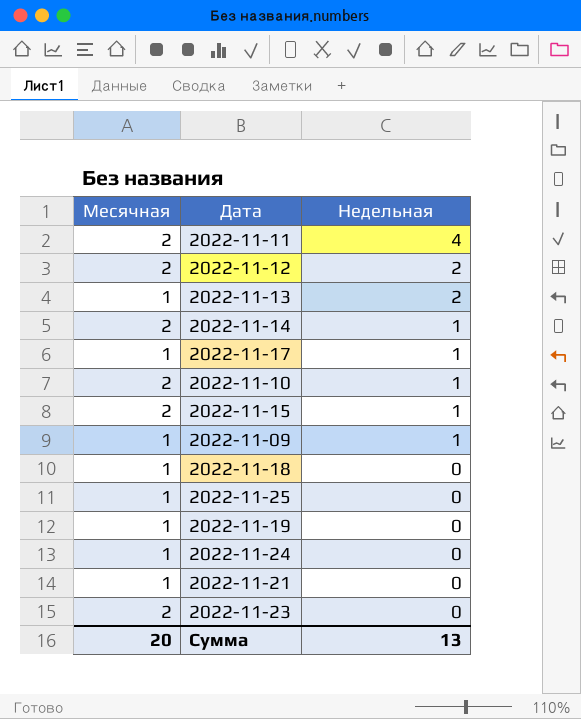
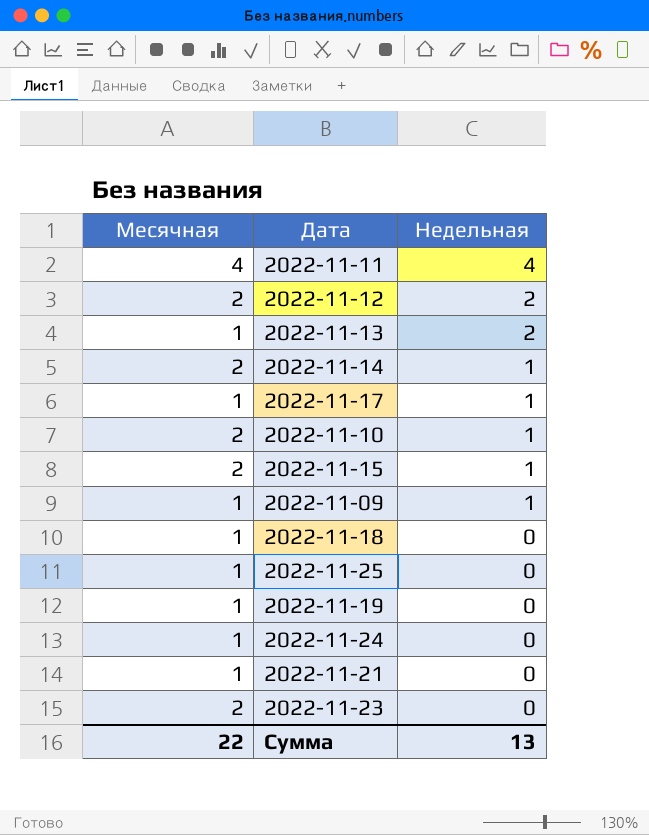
2022-11-11 | Месячная: 2 -> 4
Сумма | Месячная: 20 -> 22

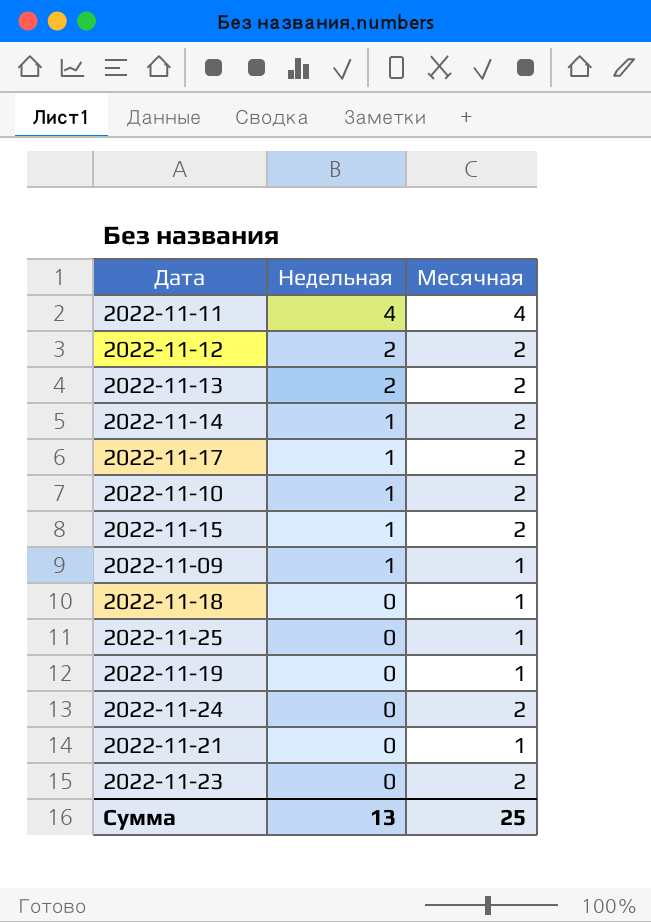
column Месячная | position: 1 -> 3
2022-11-13 | Месячная: 1 -> 2
2022-11-17 | Месячная: 1 -> 2
2022-11-24 | Месячная: 1 -> 2
Сумма | Месячная: 22 -> 25

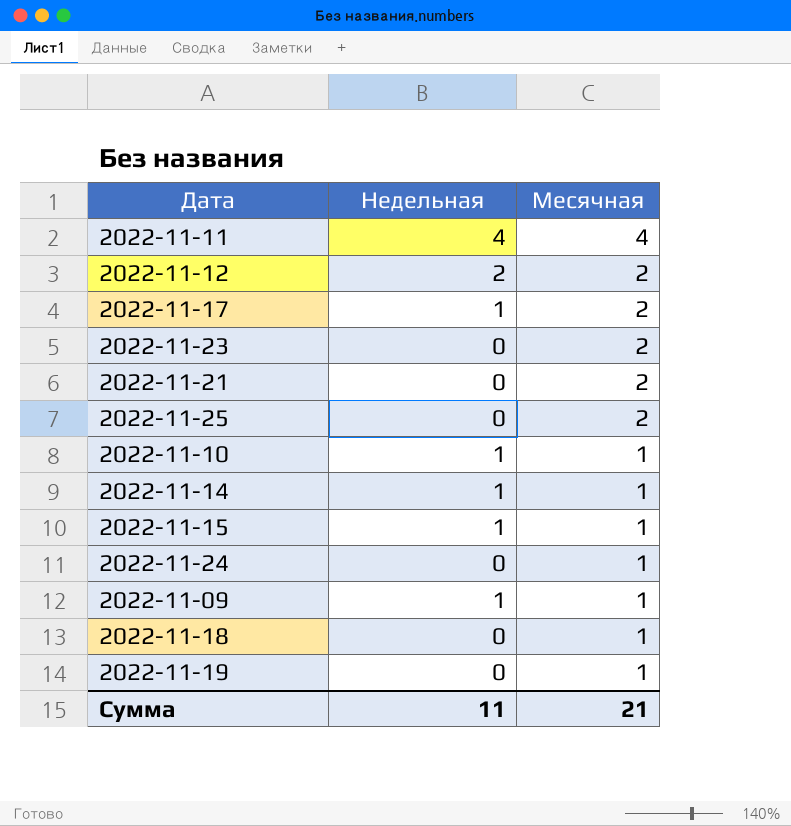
row order: Недельная descending -> Месячная descending
row 2022-11-13: 2 | 2 -> none
2022-11-21 | Месячная: 1 -> 2
2022-11-25 | Месячная: 1 -> 2
2022-11-10 | Месячная: 2 -> 1
2022-11-14 | Месячная: 2 -> 1
2022-11-15 | Месячная: 2 -> 1
2022-11-24 | Месячная: 2 -> 1
Сумма | Недельная: 13 -> 11
Сумма | Месячная: 25 -> 21

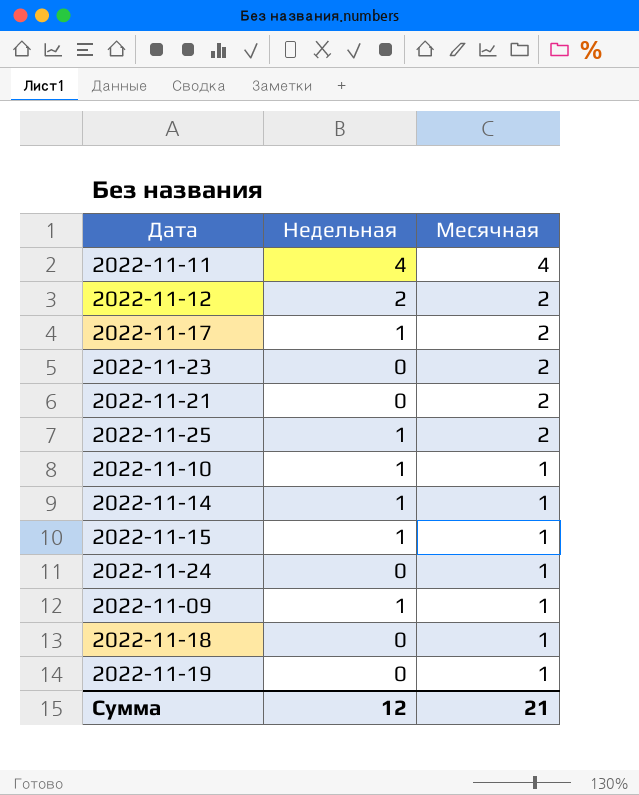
2022-11-25 | Недельная: 0 -> 1
Сумма | Недельная: 11 -> 12

